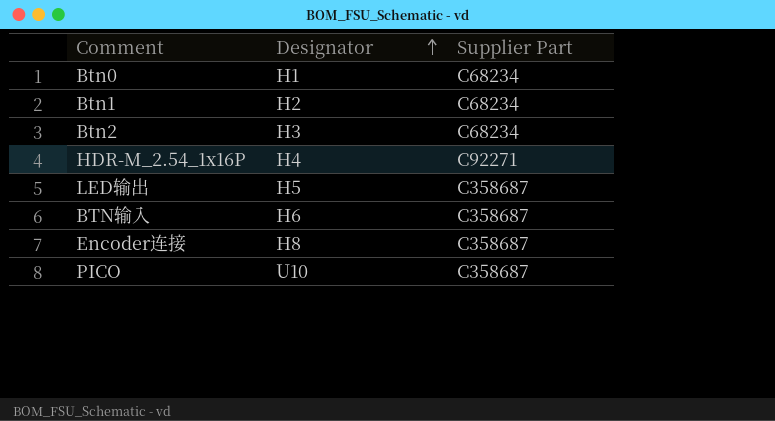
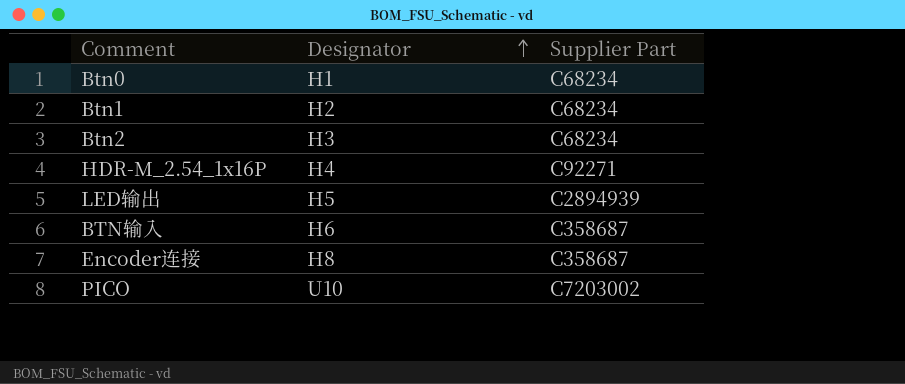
LED输出 | Supplier Part: C358687 -> C2894939
PICO | Supplier Part: C358687 -> C7203002

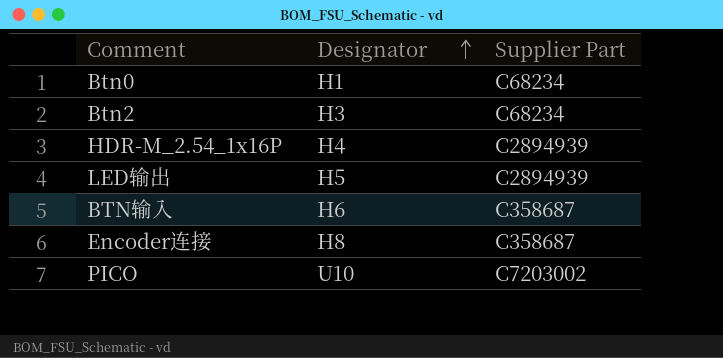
row Btn1: H2 | C68234 -> none
HDR-M_2.54_1x16P | Supplier Part: C92271 -> C2894939

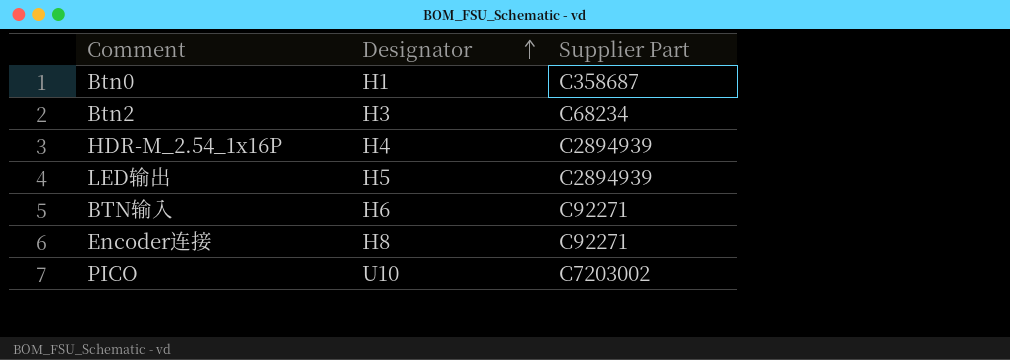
Btn0 | Supplier Part: C68234 -> C358687
BTN输入 | Supplier Part: C358687 -> C92271
Encoder连接 | Supplier Part: C358687 -> C92271

